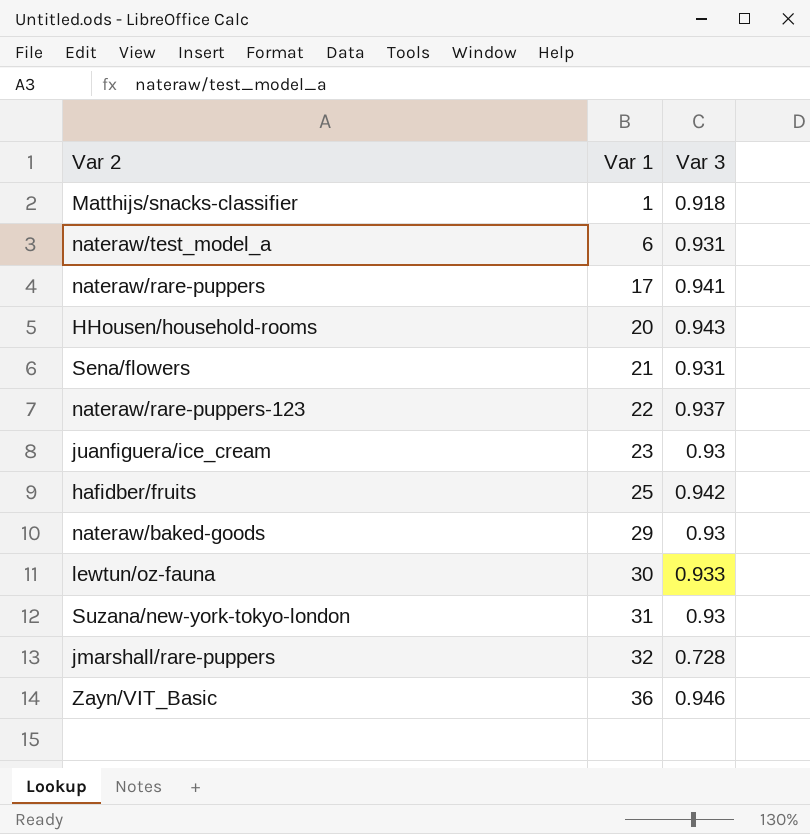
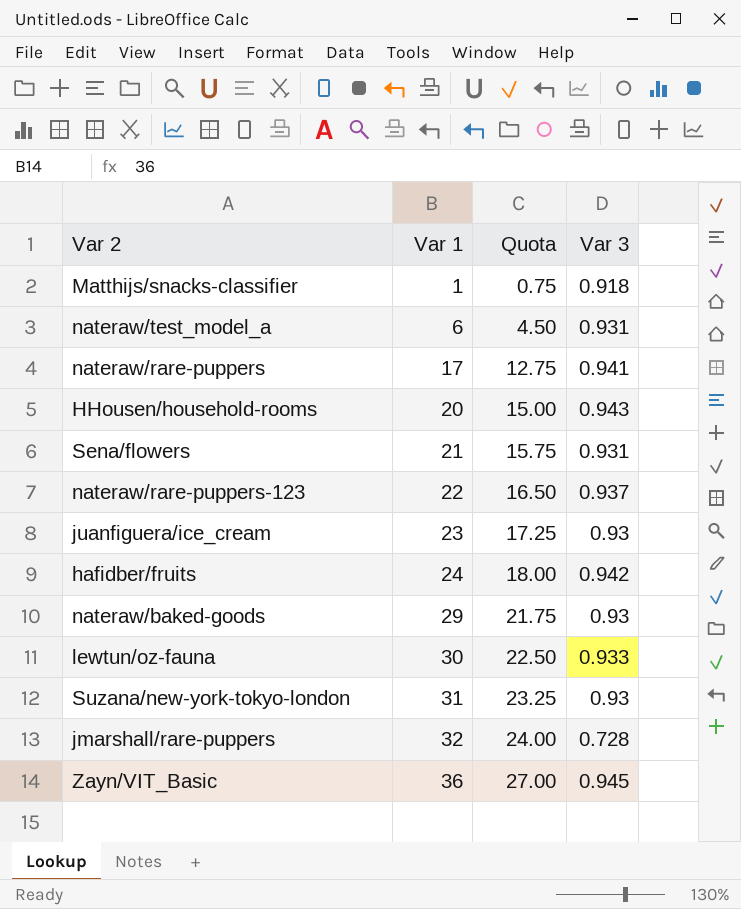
column Quota | formula: none -> [Var 1] * 0.75
hafidber/fruits | Var 1: 25 -> 24
Zayn/VIT_Basic | Var 3: 0.946 -> 0.945

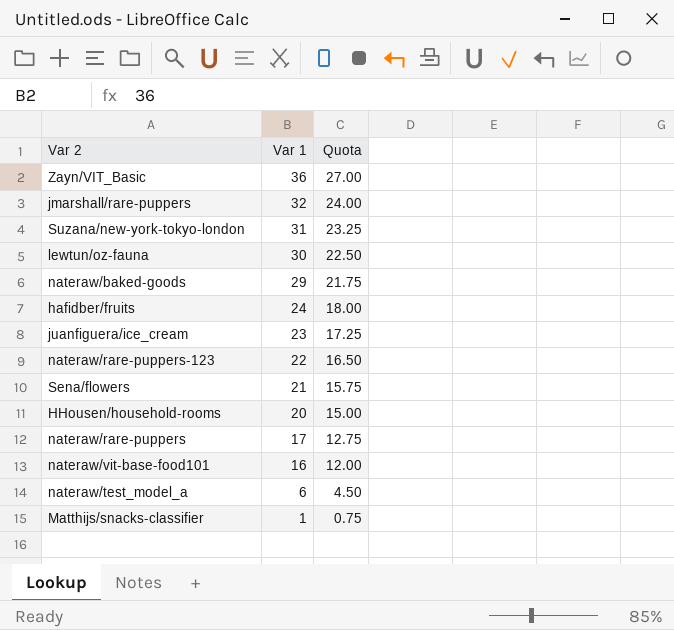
row order: Var 1 ascending -> Var 1 descending
column Var 3 | position: 4 -> none
row nateraw/vit-base-food101: none -> 16 | 12.00

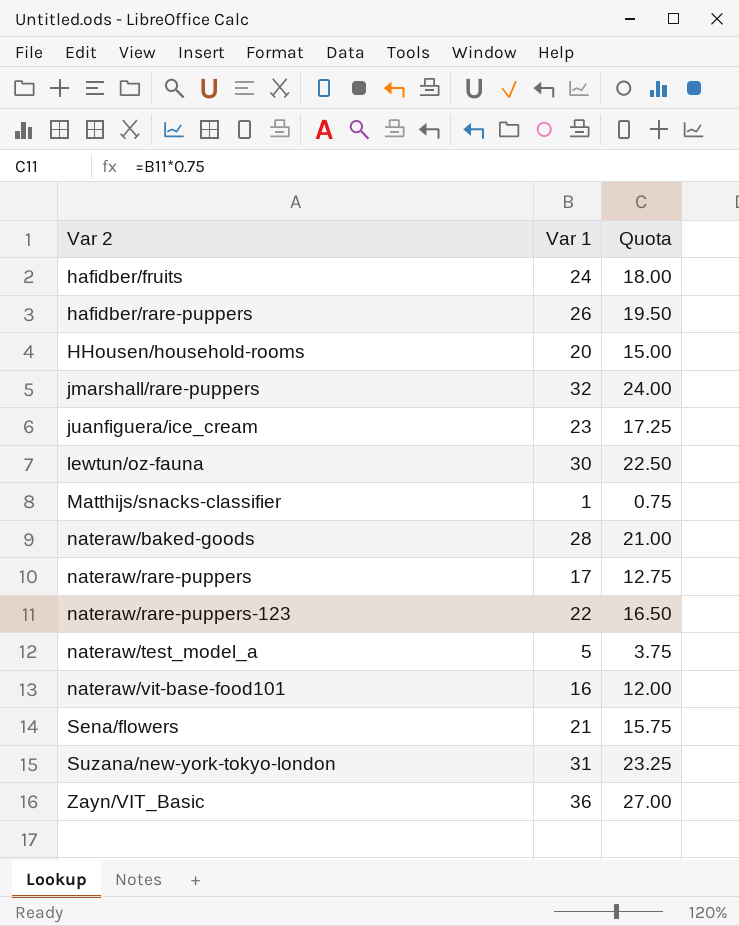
row order: Var 1 descending -> Var 2 ascending
row hafidber/rare-puppers: none -> 26 | 19.50
nateraw/baked-goods | Var 1: 29 -> 28
nateraw/baked-goods | Quota: 21.75 -> 21.00
nateraw/test_model_a | Var 1: 6 -> 5
nateraw/test_model_a | Quota: 4.50 -> 3.75

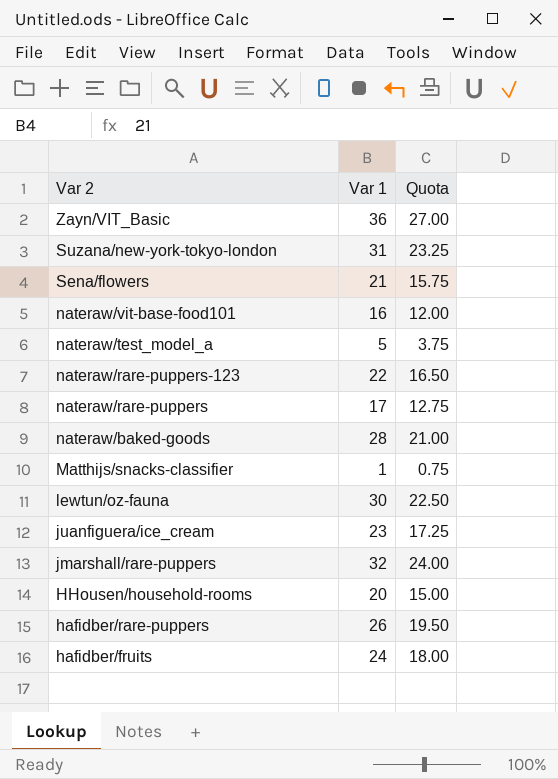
row order: Var 2 ascending -> Var 2 descending

